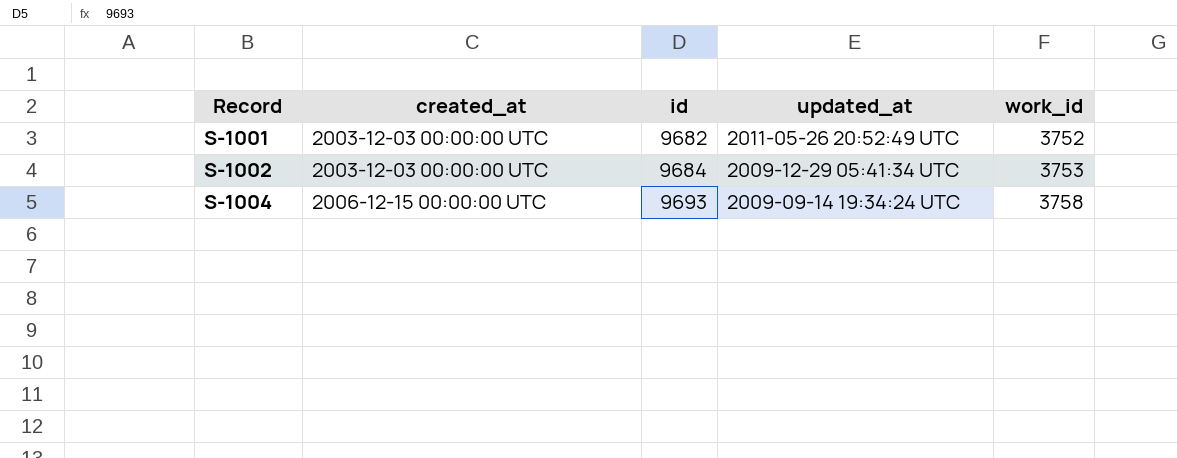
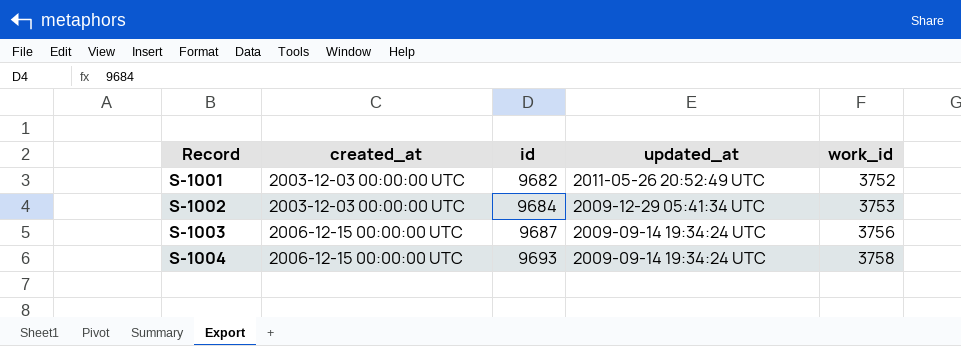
row S-1003: none -> 2006-12-15 00:00:00 UTC | 9687 | 2009-09-14 19:34:24 UTC | 3756

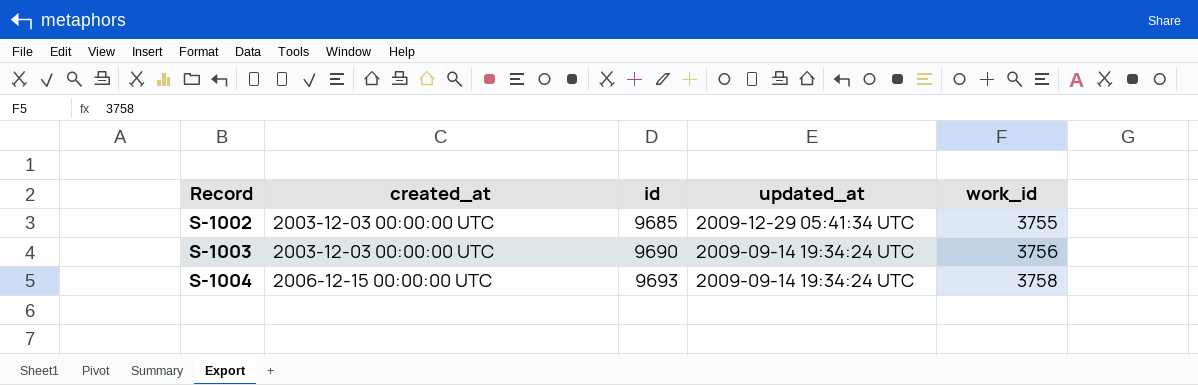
row S-1001: 2003-12-03 00:00:00 UTC | 9682 | 2011-05-26 20:52:49 UTC | 3752 -> none
S-1002 | id: 9684 -> 9685
S-1002 | work_id: 3753 -> 3755
S-1003 | created_at: 2006-12-15 00:00:00 UTC -> 2003-12-03 00:00:00 UTC
S-1003 | id: 9687 -> 9690

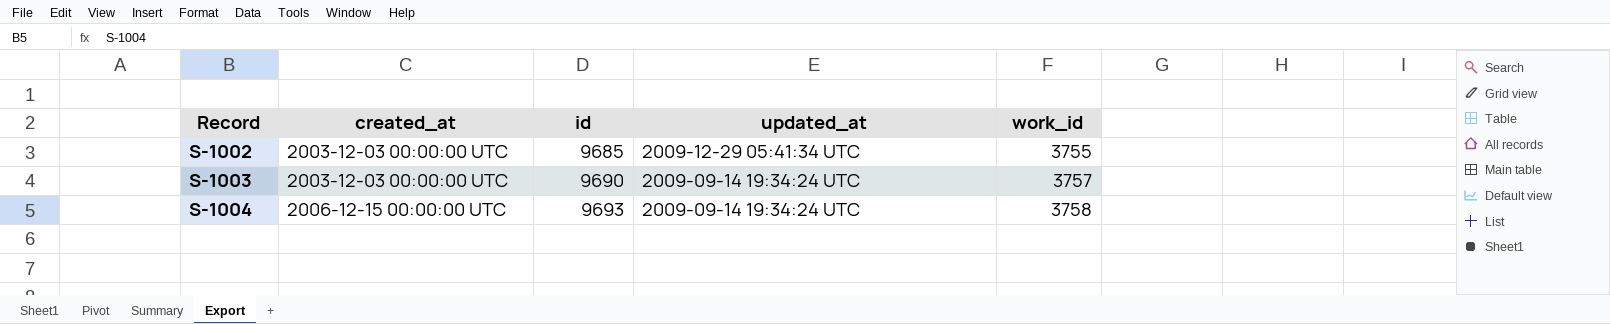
S-1003 | work_id: 3756 -> 3757

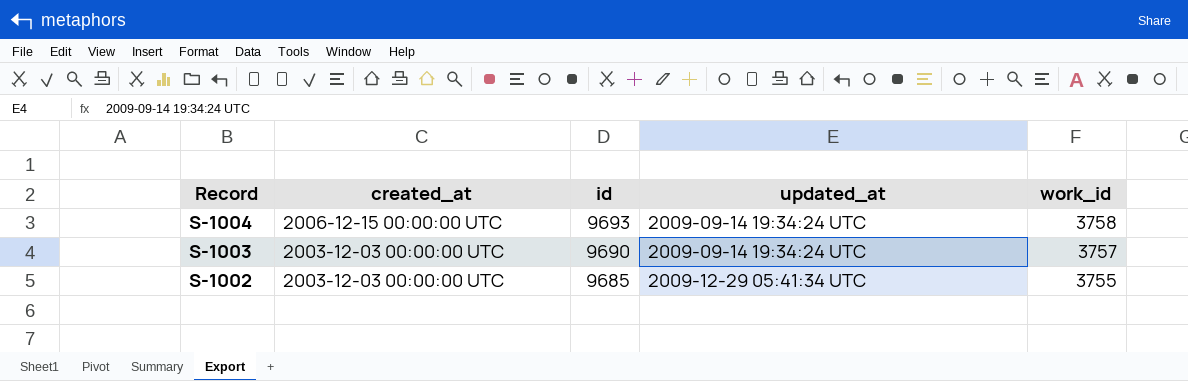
row order: Record ascending -> Record descending

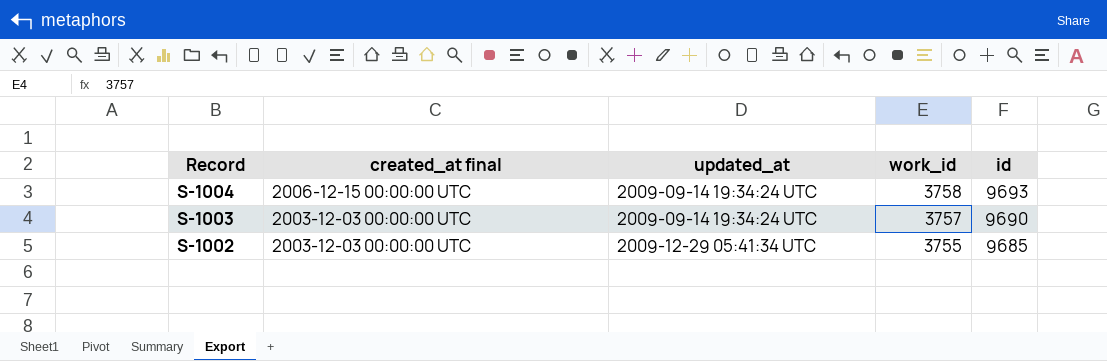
column name: created_at -> created_at final
column id | position: 3 -> 5

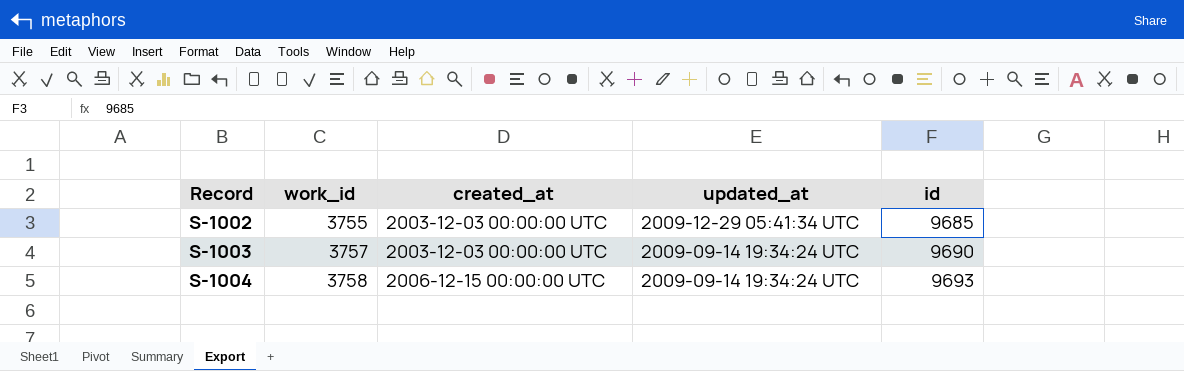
row order: Record descending -> Record ascending
column work_id | position: 4 -> 2
column name: created_at final -> created_at

